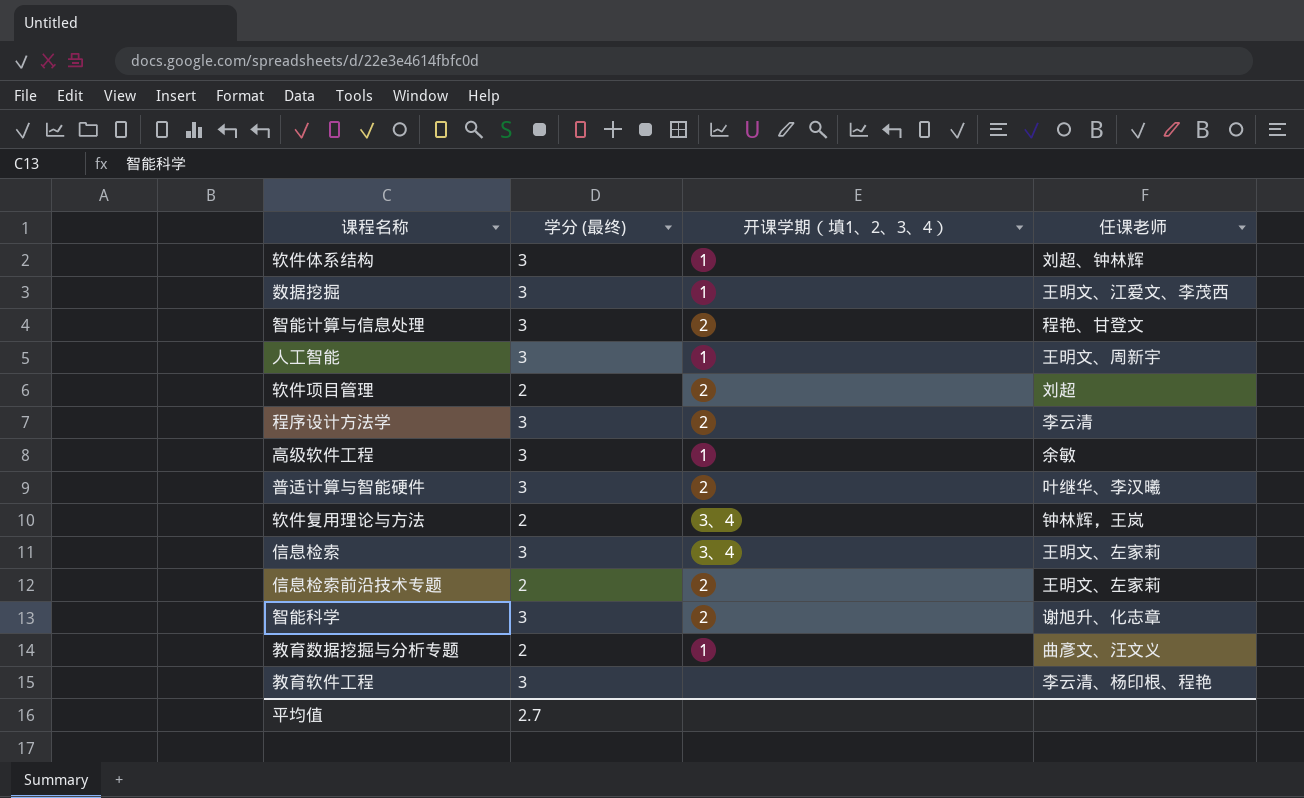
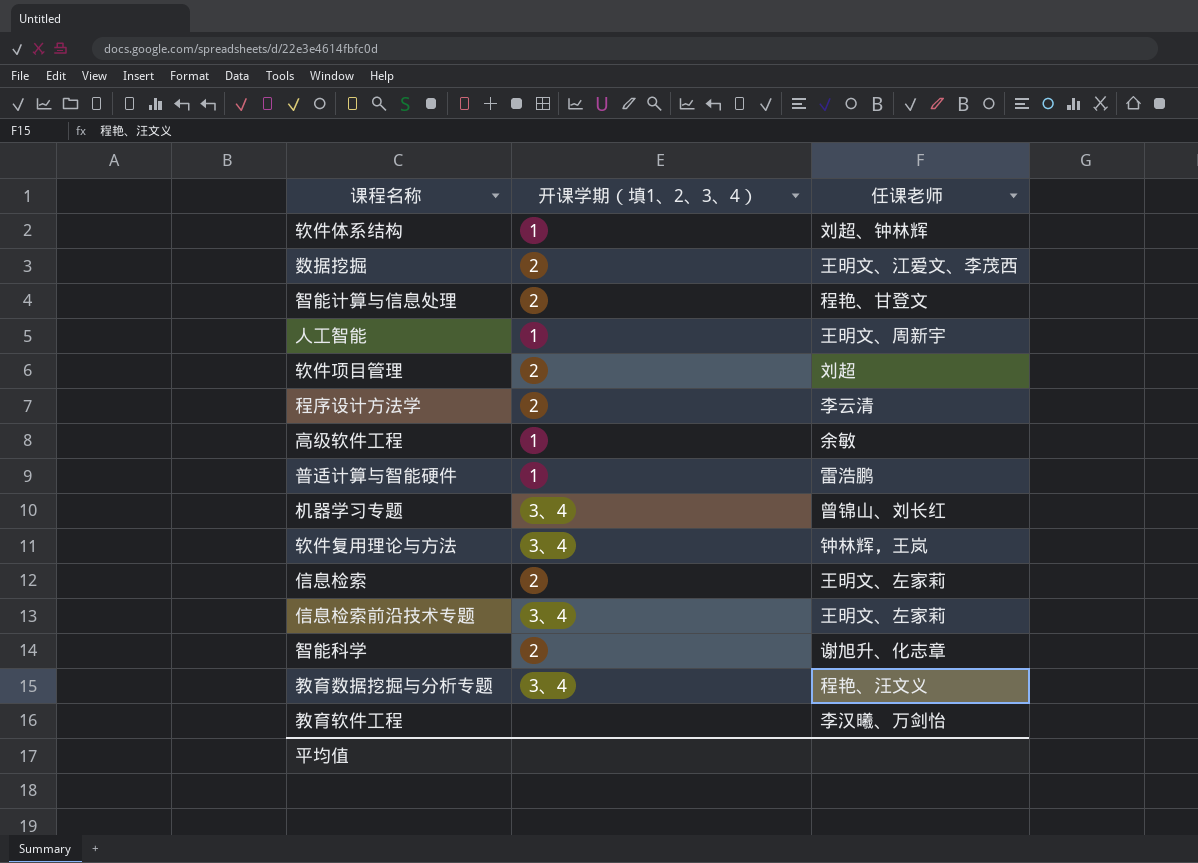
column 学分 (最终) | position: 2 -> none
数据挖掘 | 开课学期（填1、2、3、4）: 1 -> 2
普适计算与智能硬件 | 开课学期（填1、2、3、4）: 2 -> 1
普适计算与智能硬件 | 任课老师: 叶继华、李汉曦 -> 雷浩鹏
row 机器学习专题: none -> 3、4 | 曾锦山、刘长红
信息检索 | 开课学期（填1、2、3、4）: 3、4 -> 2
信息检索前沿技术专题 | 开课学期（填1、2、3、4）: 2 -> 3、4
教育数据挖掘与分析专题 | 开课学期（填1、2、3、4）: 1 -> 3、4
教育数据挖掘与分析专题 | 任课老师: 曲彥文、汪文义 -> 程艳、汪文义
教育软件工程 | 任课老师: 李云清、杨印根、程艳 -> 李汉曦、万剑怡

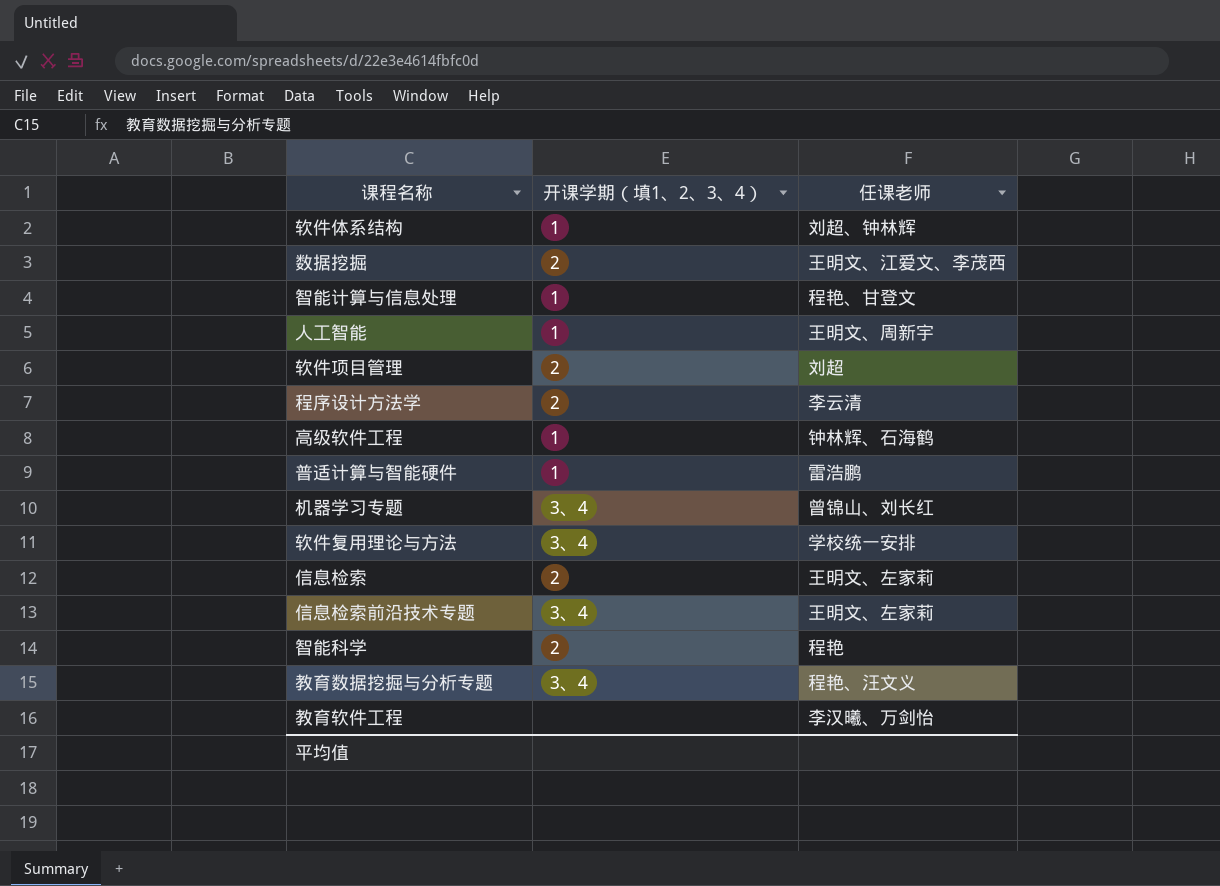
智能计算与信息处理 | 开课学期（填1、2、3、4）: 2 -> 1
高级软件工程 | 任课老师: 余敏 -> 钟林辉、石海鹤
软件复用理论与方法 | 任课老师: 钟林辉，王岚 -> 学校统一安排
智能科学 | 任课老师: 谢旭升、化志章 -> 程艳

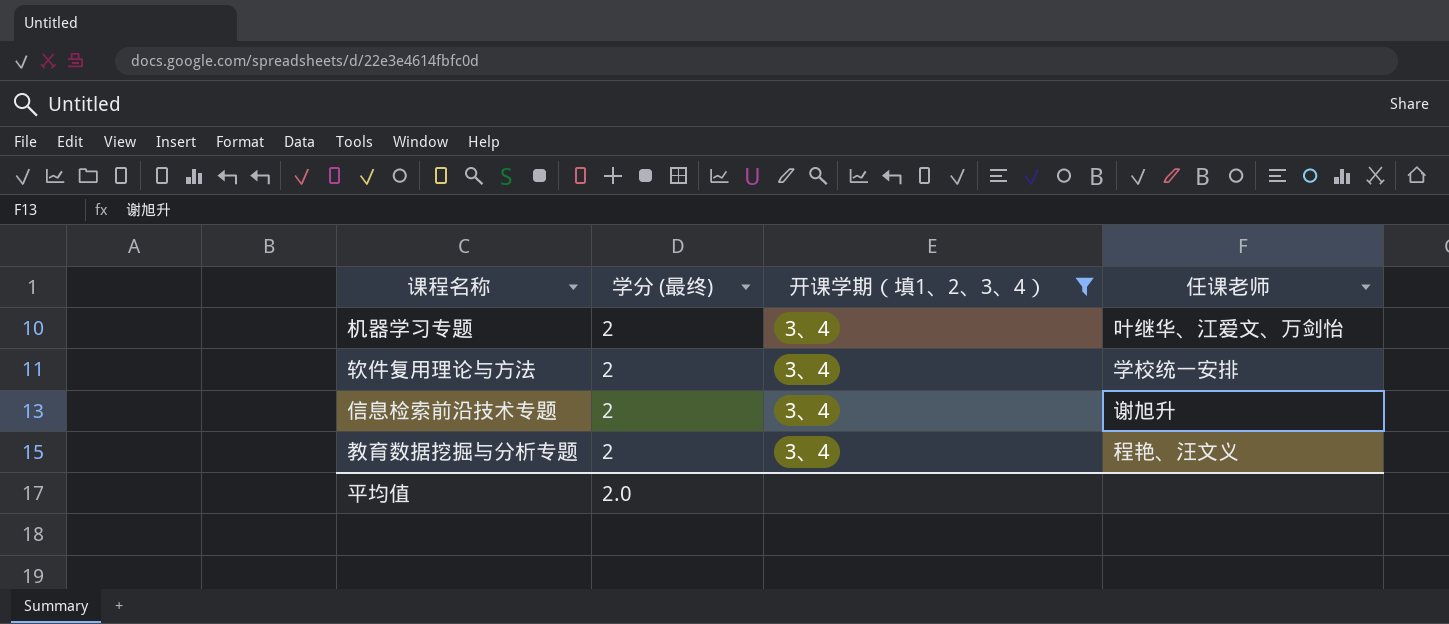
filter: none -> 开课学期（填1、2、3、4） = 3、4
column 学分 (最终) | position: none -> 2
机器学习专题 | 任课老师: 曾锦山、刘长红 -> 叶继华、江爱文、万剑怡
信息检索前沿技术专题 | 任课老师: 王明文、左家莉 -> 谢旭升

